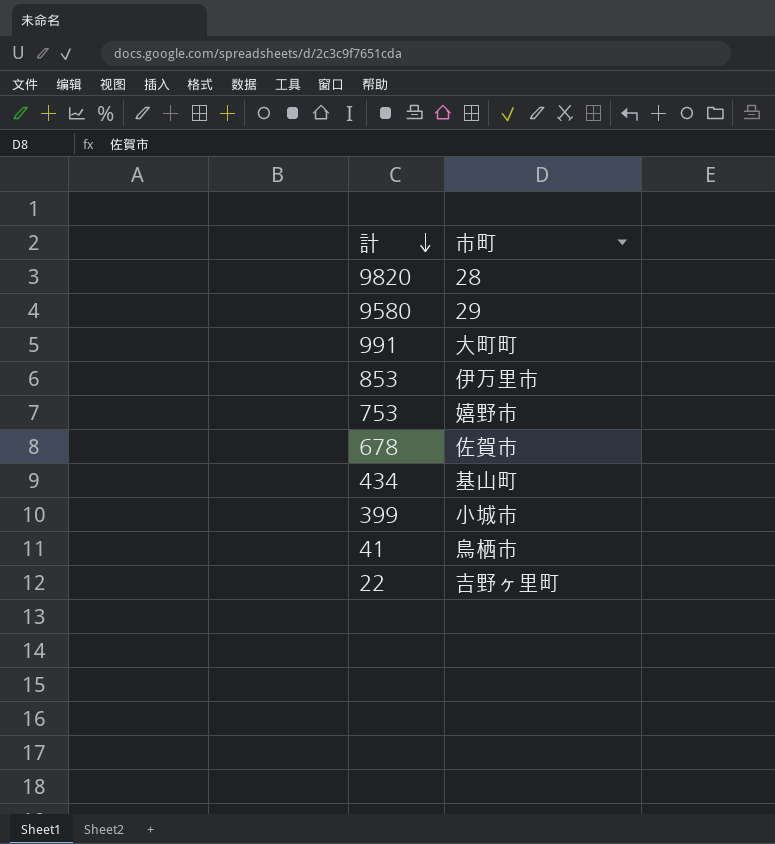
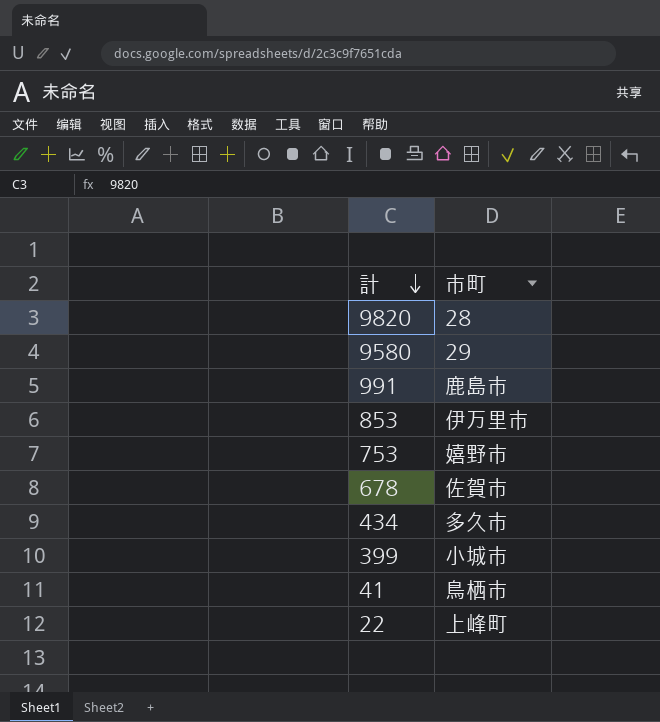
991 | 市町: 大町町 -> 鹿島市
434 | 市町: 基山町 -> 多久市
22 | 市町: 吉野ヶ里町 -> 上峰町

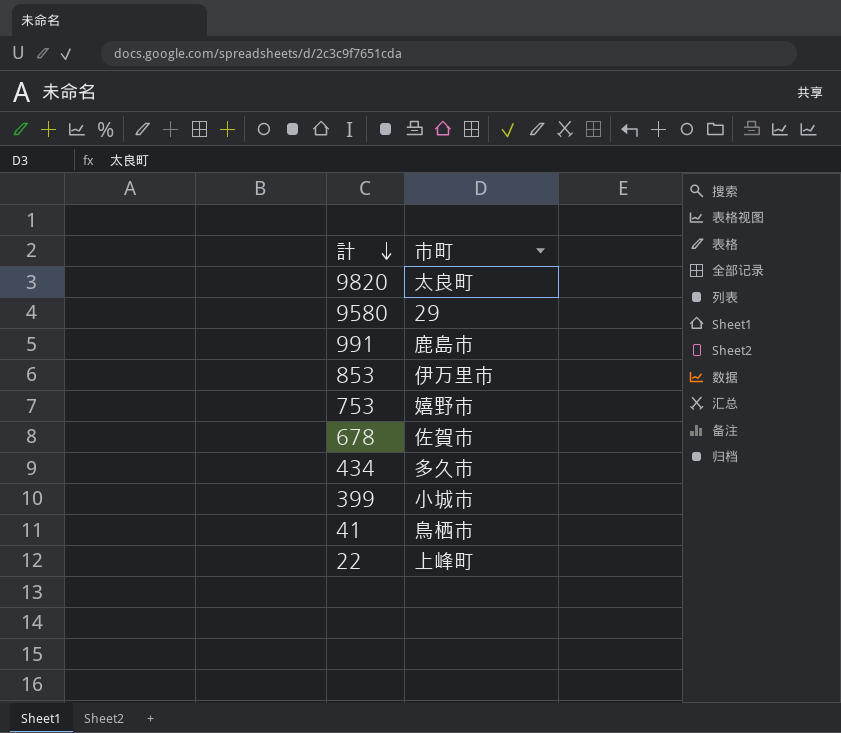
9820 | 市町: 28 -> 太良町

